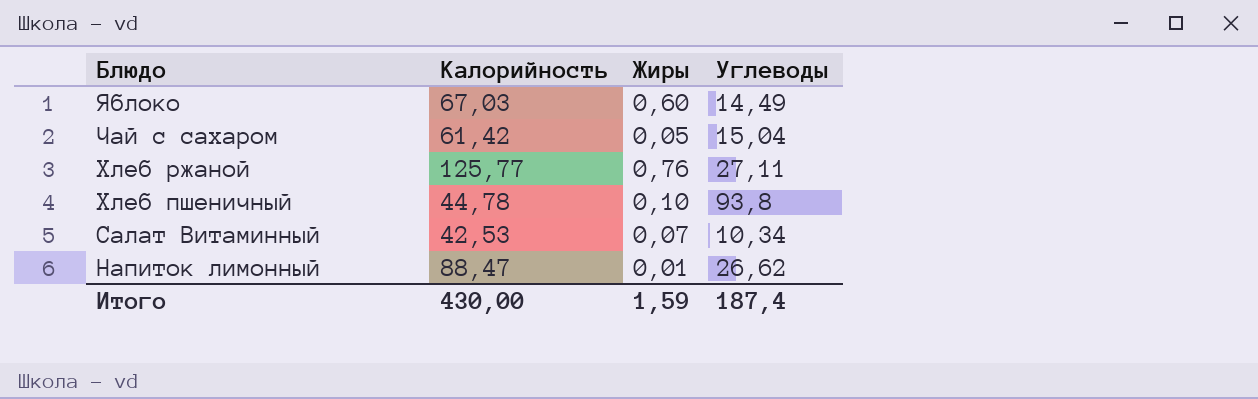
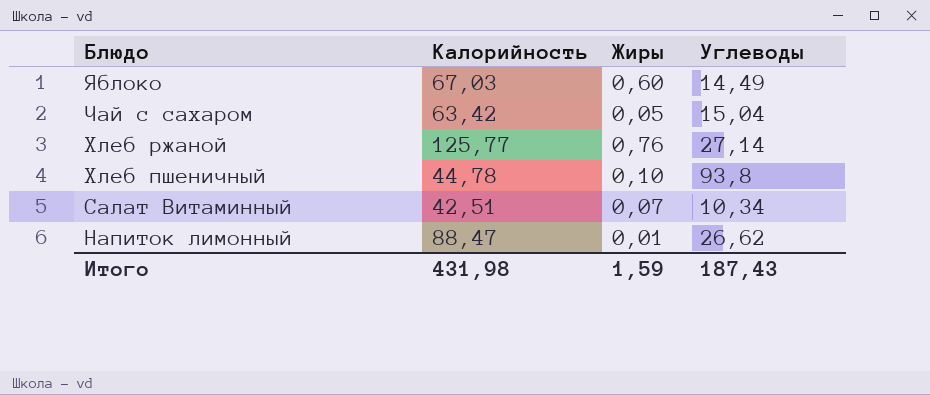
Чай с сахаром | Калорийность: 61,42 -> 63,42
Хлеб ржаной | Углеводы: 27,11 -> 27,14
Салат Витаминный | Калорийность: 42,53 -> 42,51
Итого | Калорийность: 430,00 -> 431,98
Итого | Углеводы: 187,4 -> 187,43

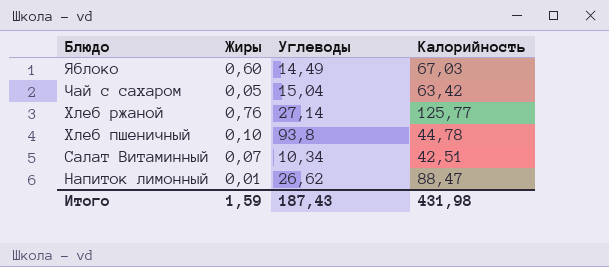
column Калорийность | position: 2 -> 4

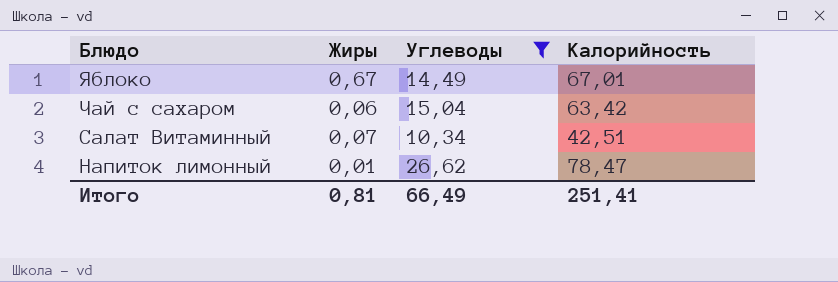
filter: none -> Углеводы <= 26,62
Яблоко | Жиры: 0,60 -> 0,67
Яблоко | Калорийность: 67,03 -> 67,01
Чай с сахаром | Жиры: 0,05 -> 0,06
Напиток лимонный | Калорийность: 88,47 -> 78,47
Итого | Жиры: 1,59 -> 0,81
Итого | Углеводы: 187,43 -> 66,49
Итого | Калорийность: 431,98 -> 251,41

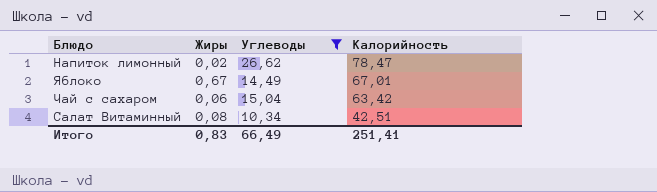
row order: Блюдо descending -> Калорийность descending
Напиток лимонный | Жиры: 0,01 -> 0,02
Салат Витаминный | Жиры: 0,07 -> 0,08
Итого | Жиры: 0,81 -> 0,83

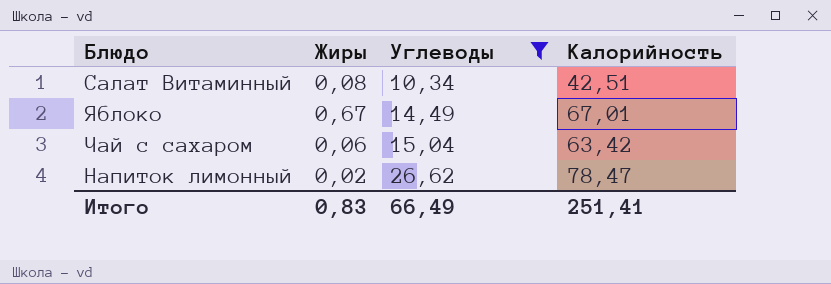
row order: Калорийность descending -> Углеводы ascending

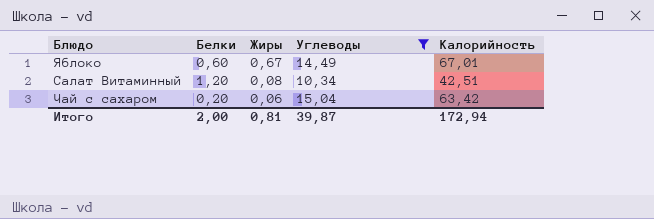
row order: Углеводы ascending -> Жиры descending
column Белки | position: none -> 2
row Напиток лимонный: 0,02 | 26,62 | 78,47 -> none
Итого | Жиры: 0,83 -> 0,81
Итого | Углеводы: 66,49 -> 39,87
Итого | Калорийность: 251,41 -> 172,94

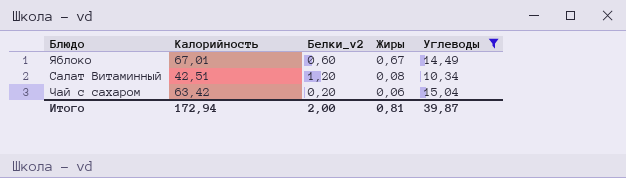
column Калорийность | position: 5 -> 2
column name: Белки -> Белки_v2

